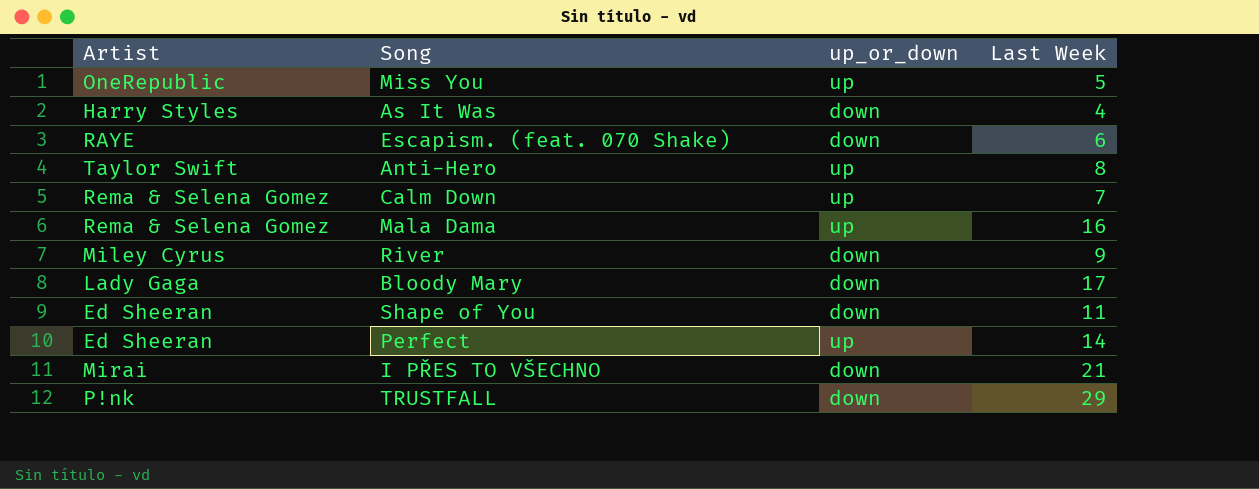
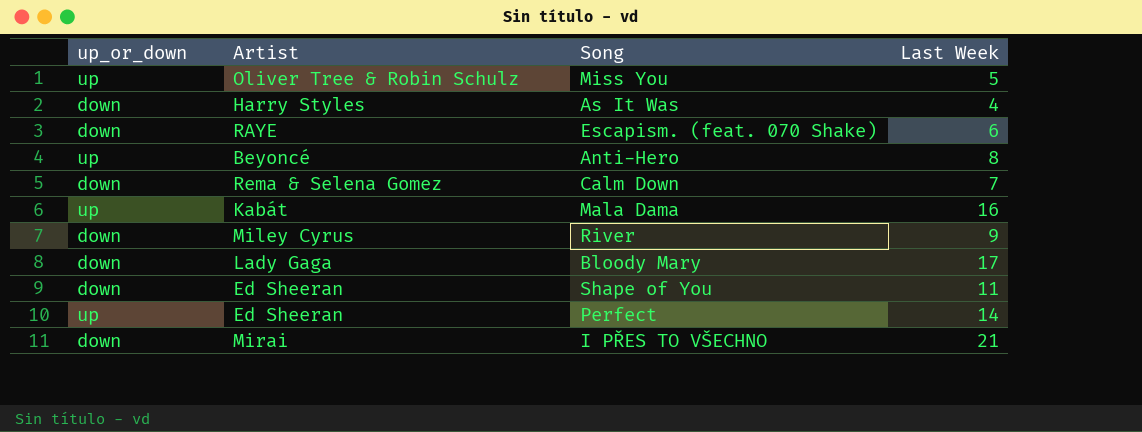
column up_or_down | position: 3 -> 1
row TRUSTFALL: P!nk | down | 29 -> none
Miss You | Artist: OneRepublic -> Oliver Tree & Robin Schulz
Anti-Hero | Artist: Taylor Swift -> Beyoncé
Calm Down | up_or_down: up -> down
Mala Dama | Artist: Rema & Selena Gomez -> Kabát

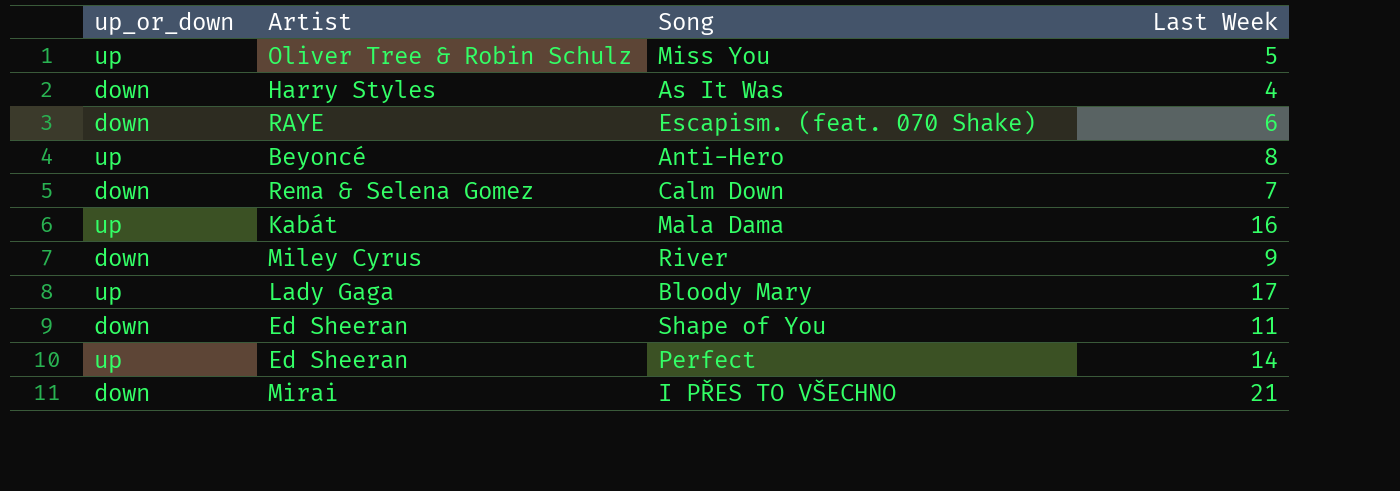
Bloody Mary | up_or_down: down -> up

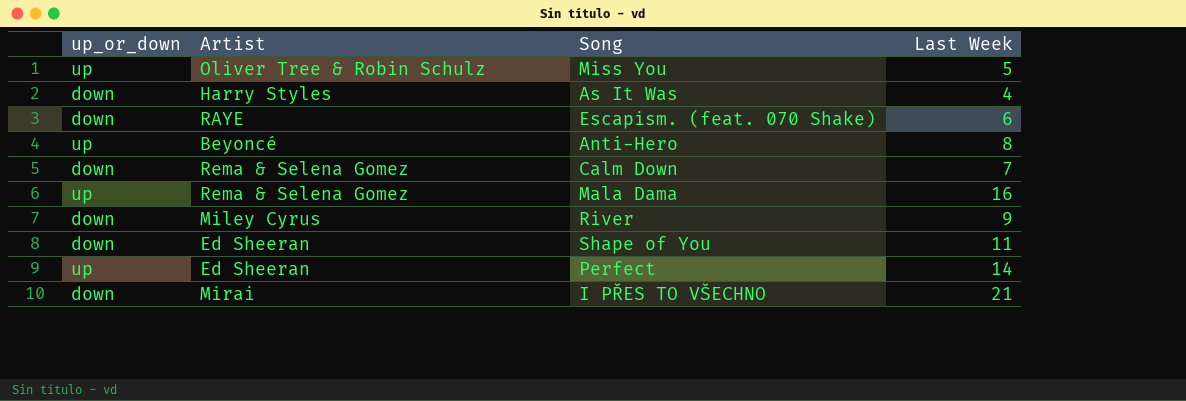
row Bloody Mary: up | Lady Gaga | 17 -> none
Mala Dama | Artist: Kabát -> Rema & Selena Gomez

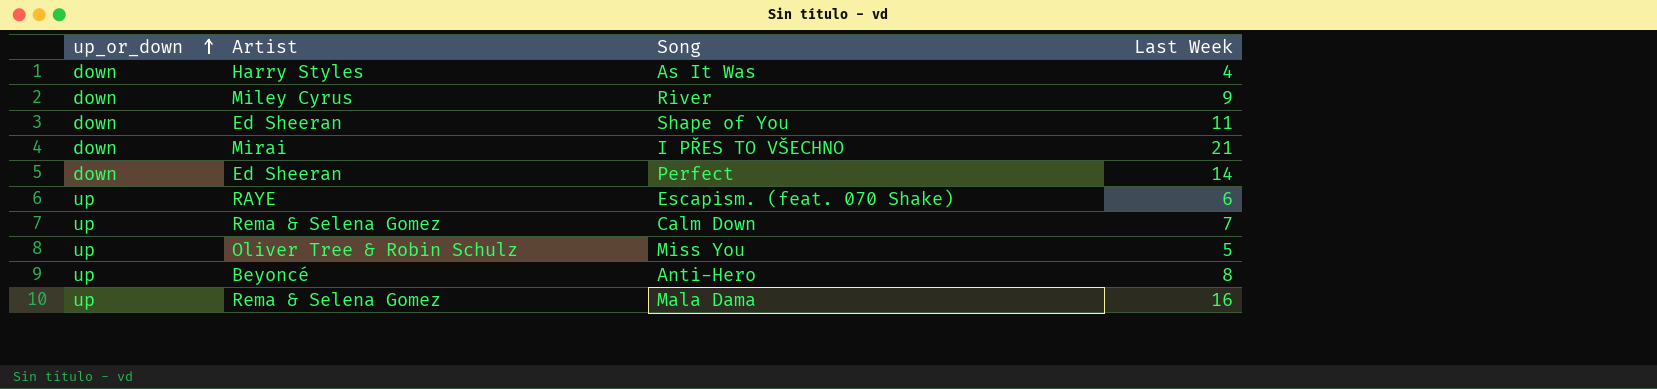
row order: none -> up_or_down ascending
Perfect | up_or_down: up -> down
Escapism. (feat. 070 Shake) | up_or_down: down -> up
Calm Down | up_or_down: down -> up

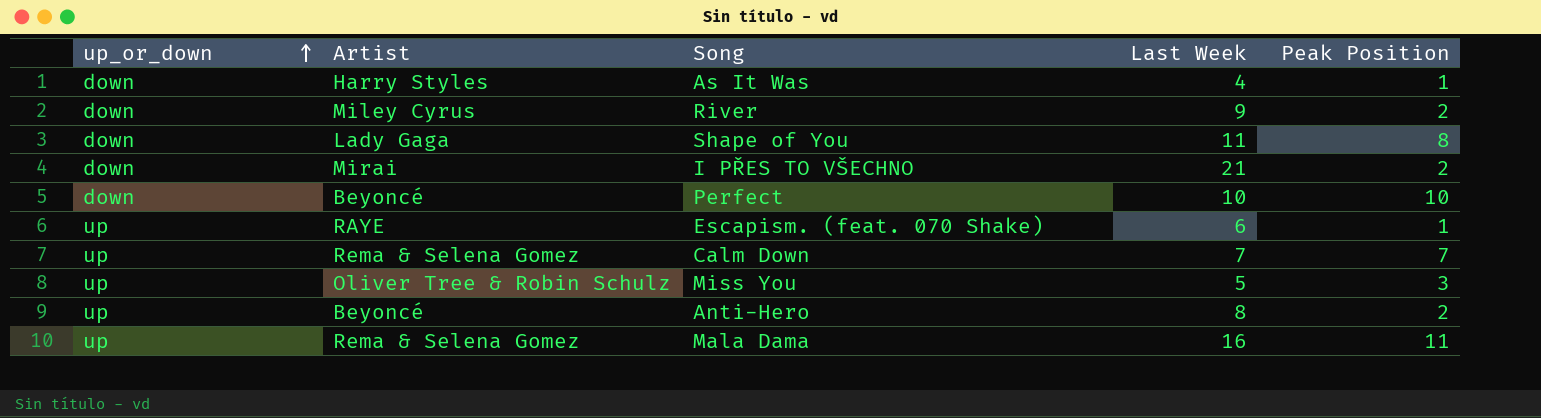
column Peak Position | position: none -> 5
Shape of You | Artist: Ed Sheeran -> Lady Gaga
Perfect | Artist: Ed Sheeran -> Beyoncé
Perfect | Last Week: 14 -> 10

